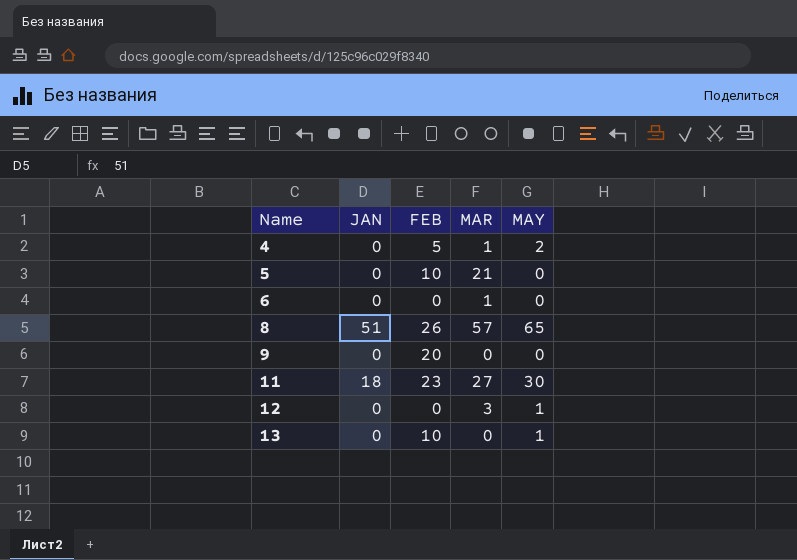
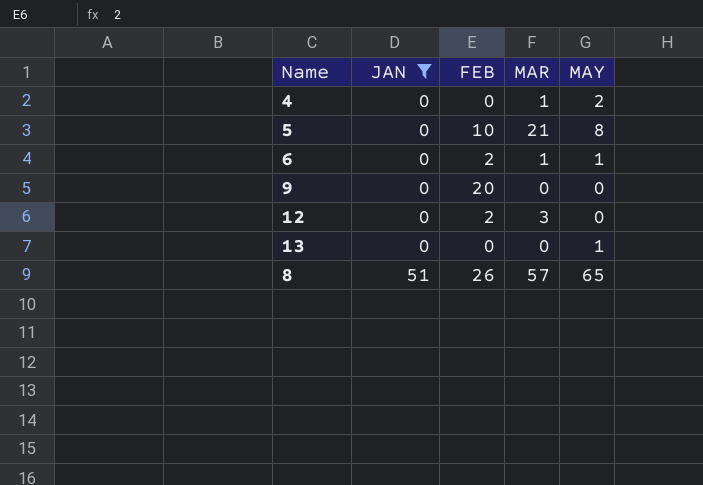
filter: none -> JAN != 18
row order: Name ascending -> JAN ascending
4 | FEB: 5 -> 0
5 | MAY: 0 -> 8
6 | FEB: 0 -> 2
6 | MAY: 0 -> 1
12 | FEB: 0 -> 2
12 | MAY: 1 -> 0
13 | FEB: 10 -> 0

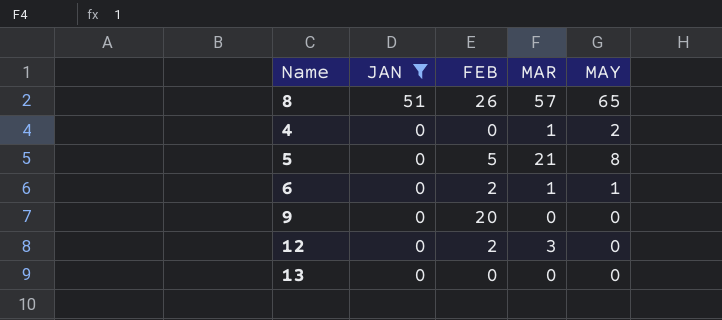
row order: JAN ascending -> JAN descending
5 | FEB: 10 -> 5
13 | MAY: 1 -> 0

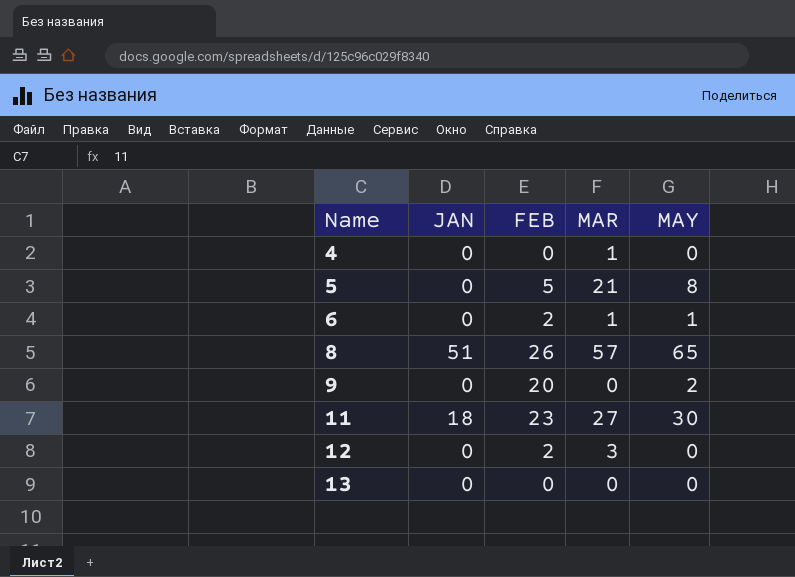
filter: JAN != 18 -> none
row order: JAN descending -> Name ascending
4 | MAY: 2 -> 0
9 | MAY: 0 -> 2

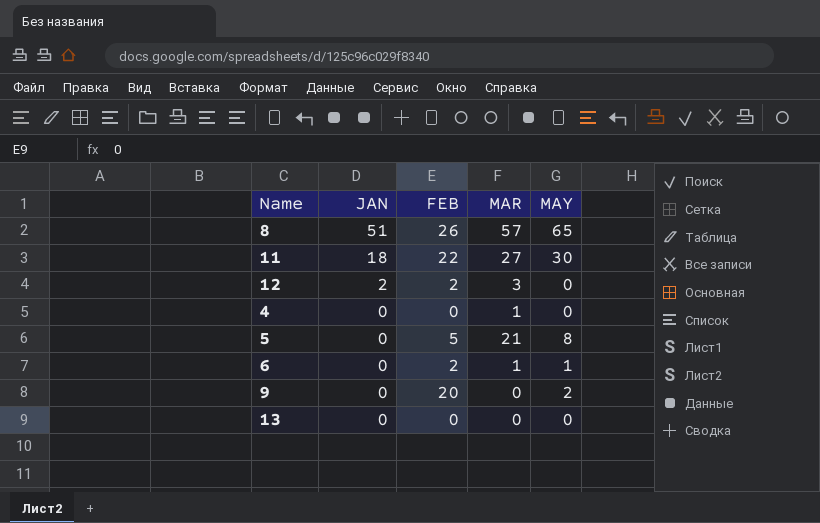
row order: Name ascending -> JAN descending
11 | FEB: 23 -> 22
12 | JAN: 0 -> 2

